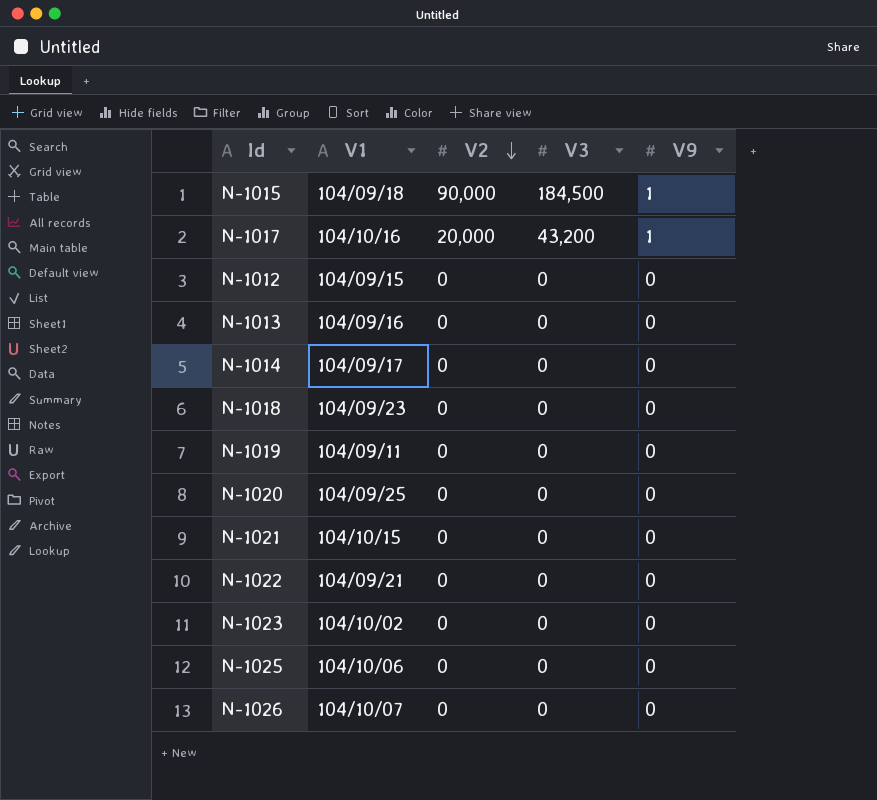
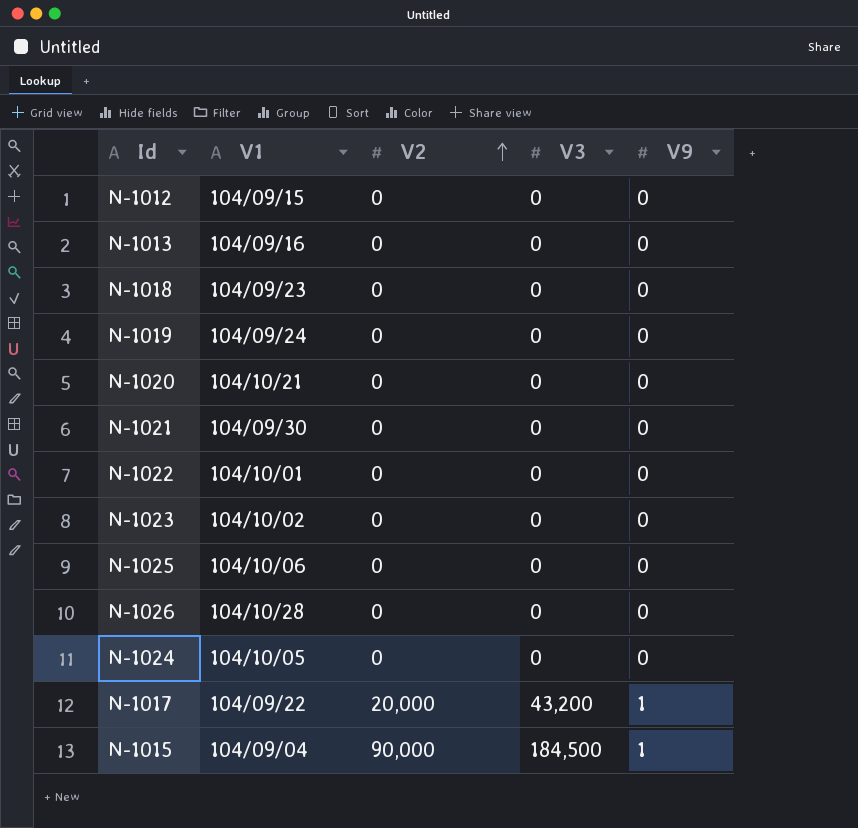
row order: V2 descending -> V2 ascending
row N-1014: 104/09/17 | 0 | 0 | 0 -> none
N-1019 | V1: 104/09/11 -> 104/09/24
N-1020 | V1: 104/09/25 -> 104/10/21
N-1021 | V1: 104/10/15 -> 104/09/30
N-1022 | V1: 104/09/21 -> 104/10/01
N-1026 | V1: 104/10/07 -> 104/10/28
row N-1024: none -> 104/10/05 | 0 | 0 | 0
N-1017 | V1: 104/10/16 -> 104/09/22
N-1015 | V1: 104/09/18 -> 104/09/04

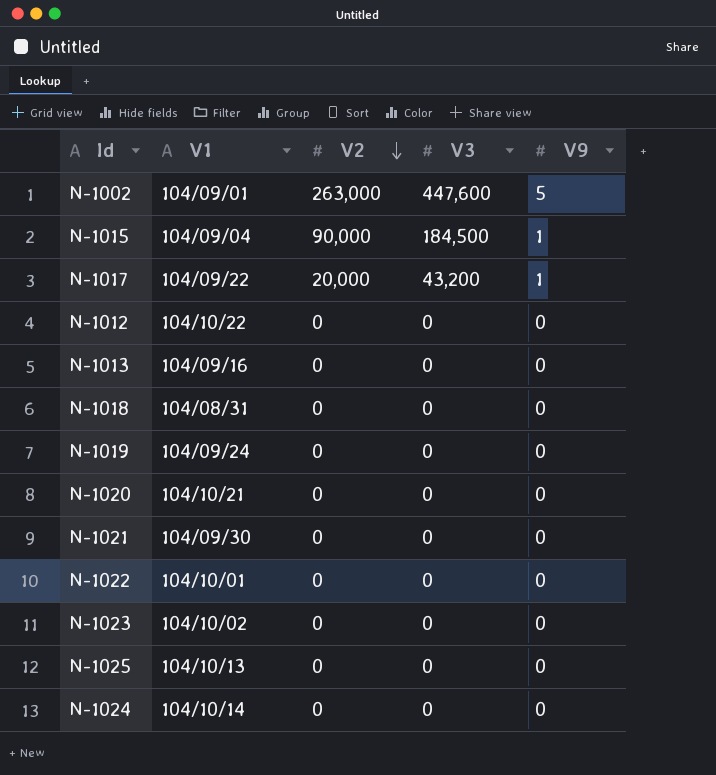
row order: V2 ascending -> V2 descending
row N-1026: 104/10/28 | 0 | 0 | 0 -> none
row N-1002: none -> 104/09/01 | 263,000 | 447,600 | 5
N-1012 | V1: 104/09/15 -> 104/10/22
N-1018 | V1: 104/09/23 -> 104/08/31
N-1025 | V1: 104/10/06 -> 104/10/13
N-1024 | V1: 104/10/05 -> 104/10/14

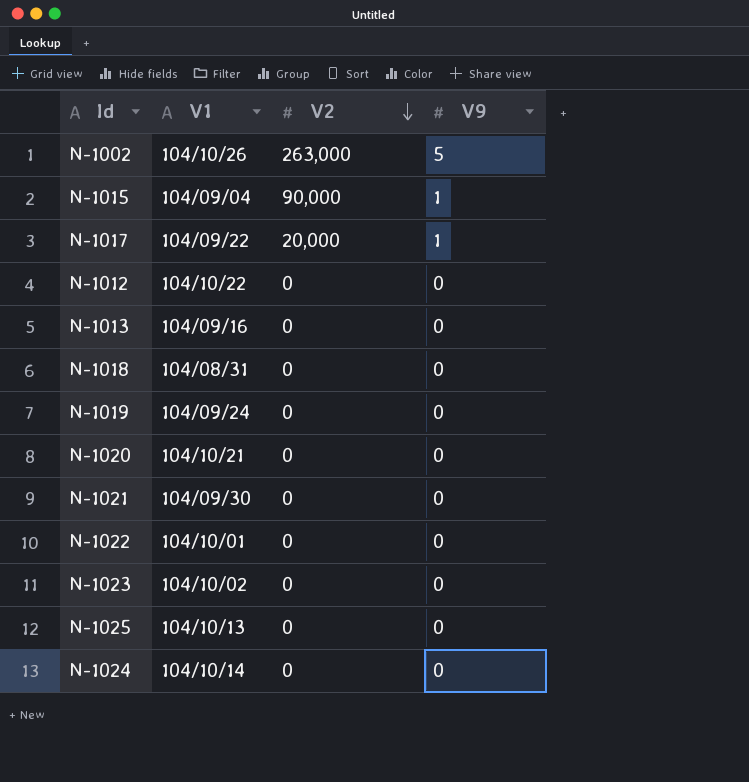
column V3 | position: 4 -> none
N-1002 | V1: 104/09/01 -> 104/10/26

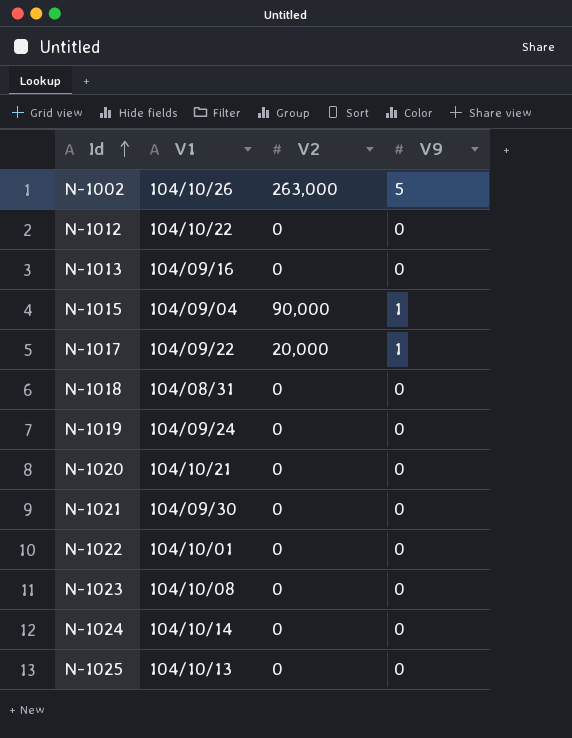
row order: V2 descending -> Id ascending
N-1023 | V1: 104/10/02 -> 104/10/08

